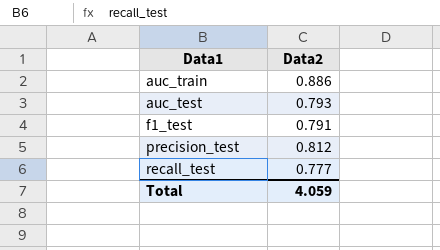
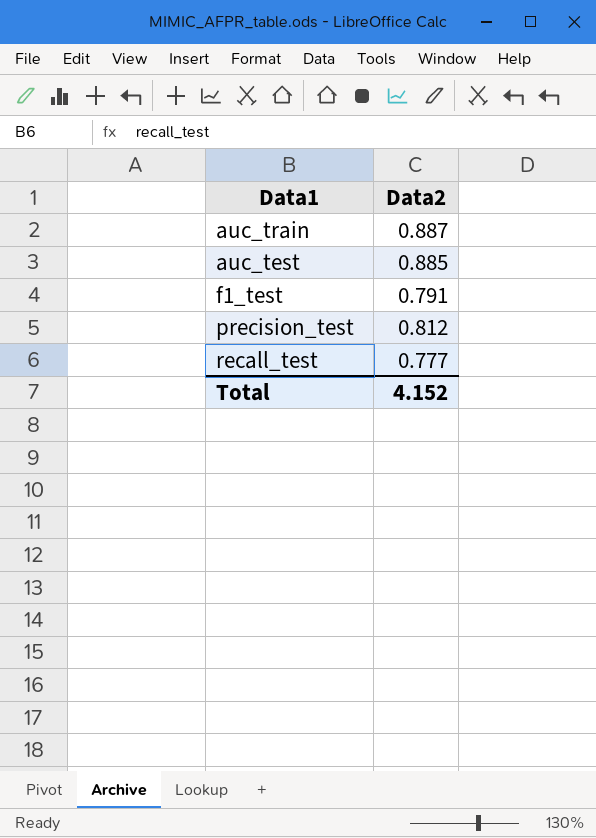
auc_train | Data2: 0.886 -> 0.887
auc_test | Data2: 0.793 -> 0.885
Total | Data2: 4.059 -> 4.152

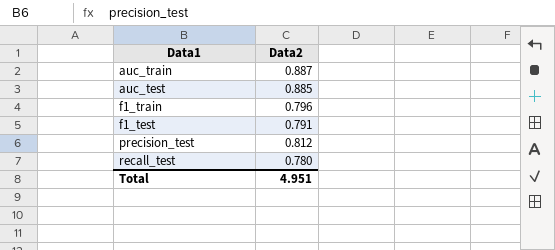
row f1_train: none -> 0.796
recall_test | Data2: 0.777 -> 0.780
Total | Data2: 4.152 -> 4.951

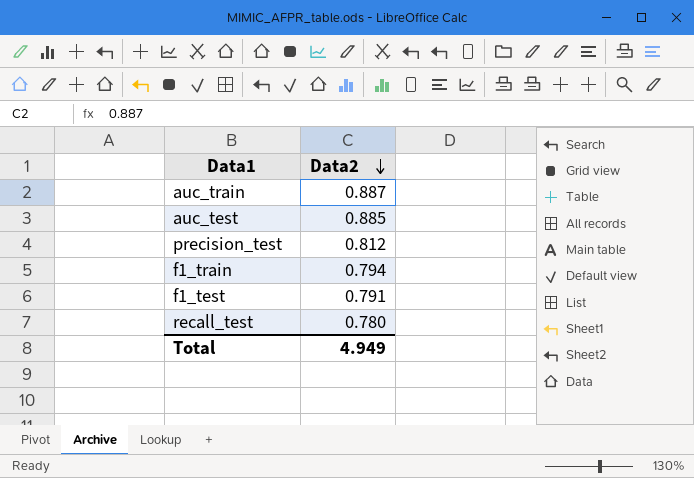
row order: none -> Data2 descending
f1_train | Data2: 0.796 -> 0.794
Total | Data2: 4.951 -> 4.949

